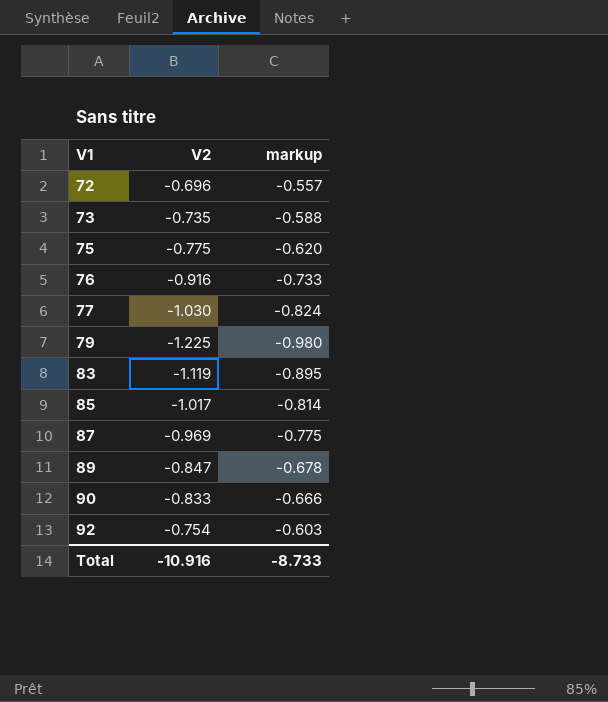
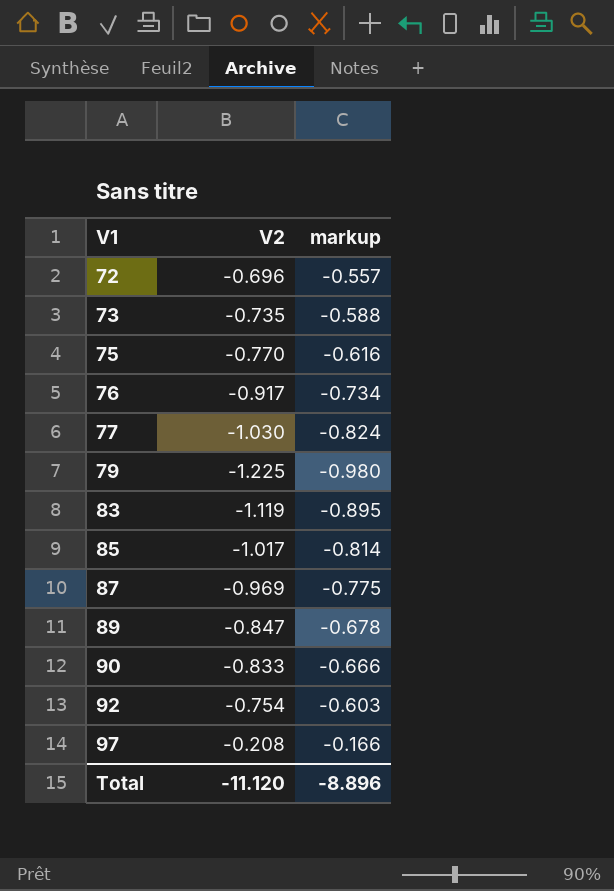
75 | V2: -0.775 -> -0.770
75 | markup: -0.620 -> -0.616
76 | V2: -0.916 -> -0.917
76 | markup: -0.733 -> -0.734
row 97: none -> -0.208 | -0.166
Total | V2: -10.916 -> -11.120
Total | markup: -8.733 -> -8.896

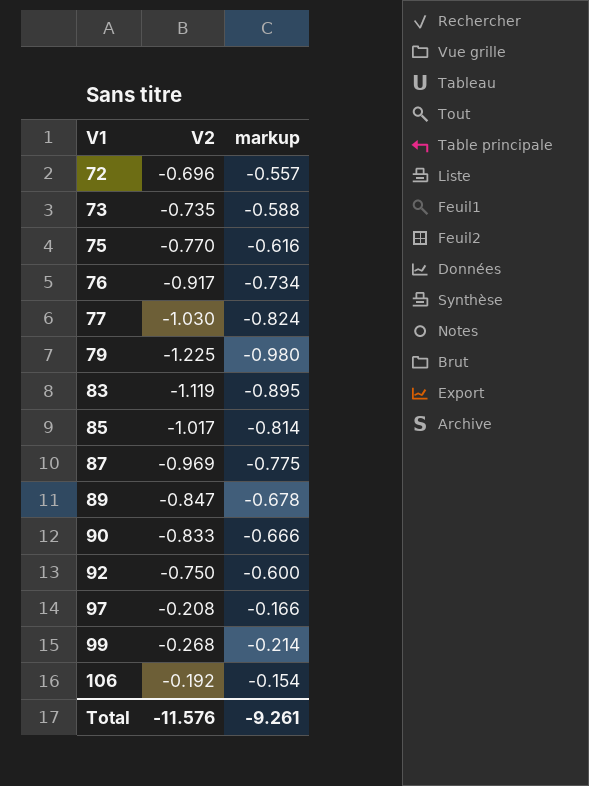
92 | V2: -0.754 -> -0.750
92 | markup: -0.603 -> -0.600
row 99: none -> -0.268 | -0.214
row 106: none -> -0.192 | -0.154
Total | V2: -11.120 -> -11.576
Total | markup: -8.896 -> -9.261

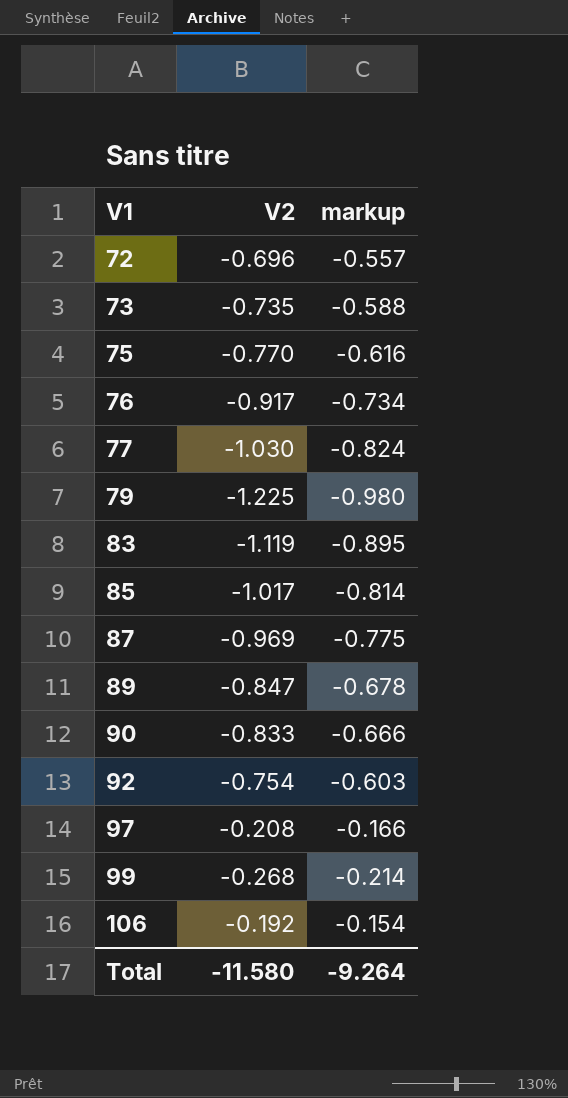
92 | V2: -0.750 -> -0.754
92 | markup: -0.600 -> -0.603
Total | V2: -11.576 -> -11.580
Total | markup: -9.261 -> -9.264

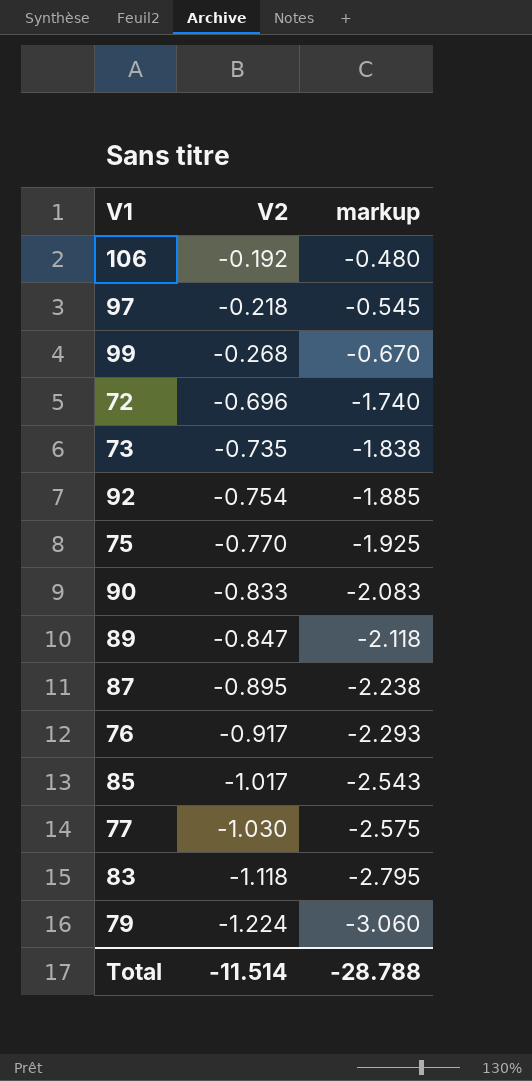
row order: V1 ascending -> V2 descending
column markup | formula: [V2] * 0.8 -> [V2] * 2.5
97 | V2: -0.208 -> -0.218
87 | V2: -0.969 -> -0.895
83 | V2: -1.119 -> -1.118
79 | V2: -1.225 -> -1.224
Total | V2: -11.580 -> -11.514
Total | markup: -9.264 -> -28.788

